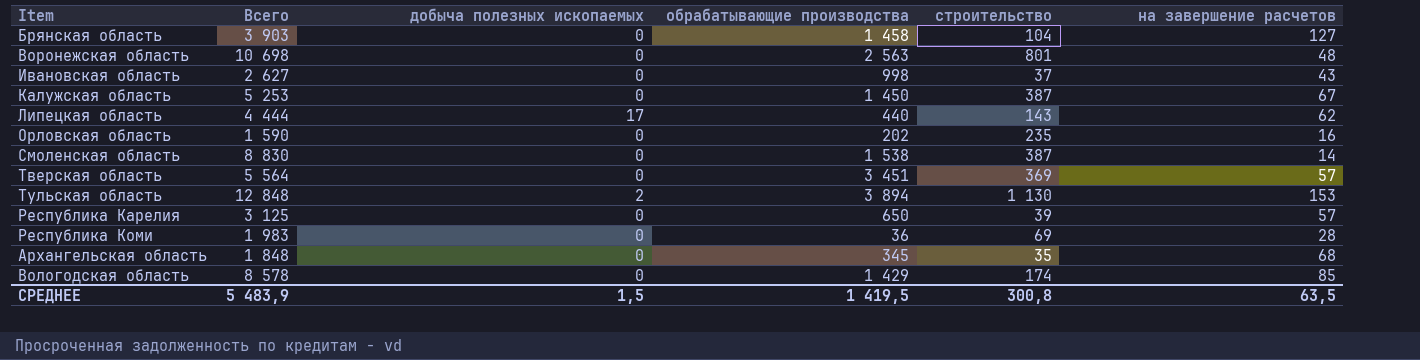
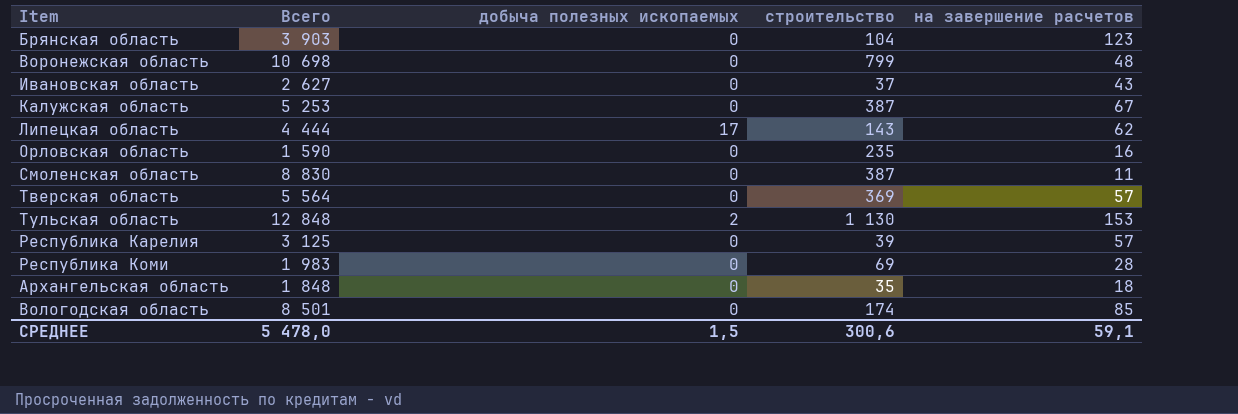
column обрабатывающие производства | position: 4 -> none
Брянская область | на завершение расчетов: 127 -> 123
Воронежская область | строительство: 801 -> 799
Смоленская область | на завершение расчетов: 14 -> 11
Архангельская область | на завершение расчетов: 68 -> 18
Вологодская область | Всего: 8 578 -> 8 501
СРЕДНЕЕ | Всего: 5 483,9 -> 5 478,0
СРЕДНЕЕ | строительство: 300,8 -> 300,6
СРЕДНЕЕ | на завершение расчетов: 63,5 -> 59,1

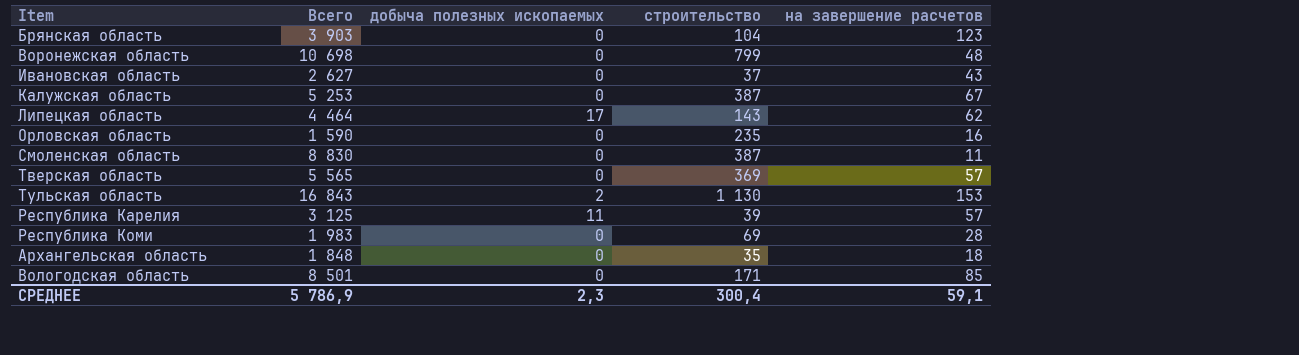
Липецкая область | Всего: 4 444 -> 4 464
Тверская область | Всего: 5 564 -> 5 565
Тульская область | Всего: 12 848 -> 16 843
Республика Карелия | добыча полезных ископаемых: 0 -> 11
Вологодская область | строительство: 174 -> 171
СРЕДНЕЕ | Всего: 5 478,0 -> 5 786,9
СРЕДНЕЕ | добыча полезных ископаемых: 1,5 -> 2,3
СРЕДНЕЕ | строительство: 300,6 -> 300,4

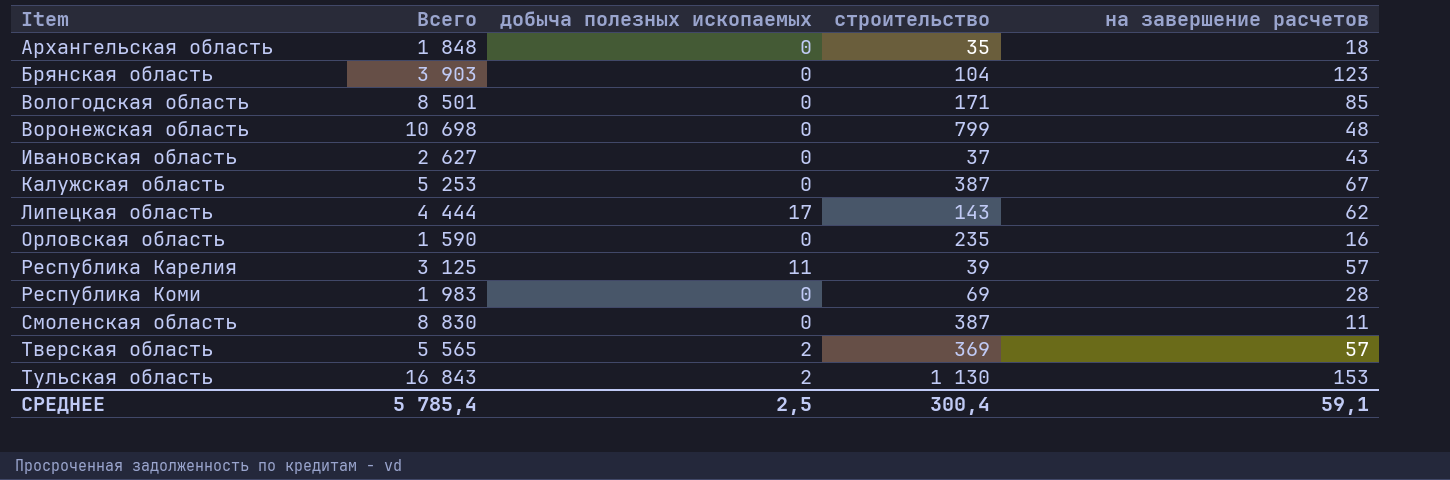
row order: none -> Item ascending
Липецкая область | Всего: 4 464 -> 4 444
Тверская область | добыча полезных ископаемых: 0 -> 2
СРЕДНЕЕ | Всего: 5 786,9 -> 5 785,4
СРЕДНЕЕ | добыча полезных ископаемых: 2,3 -> 2,5

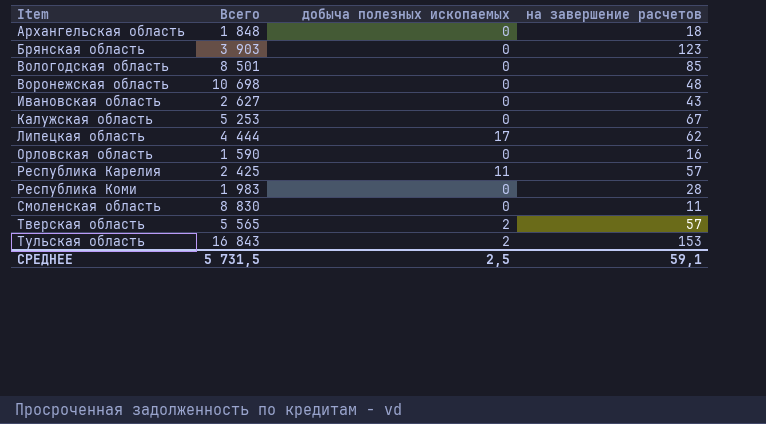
column строительство | position: 4 -> none
Республика Карелия | Всего: 3 125 -> 2 425
СРЕДНЕЕ | Всего: 5 785,4 -> 5 731,5

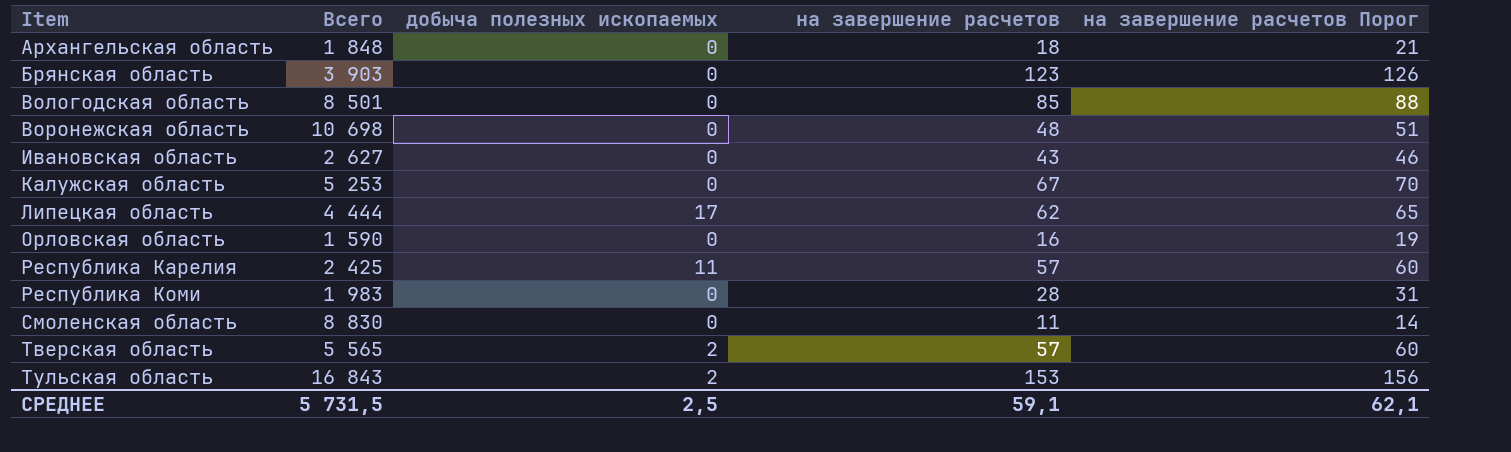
column на завершение расчетов Порог | formula: none -> [на завершение расчетов] + 3

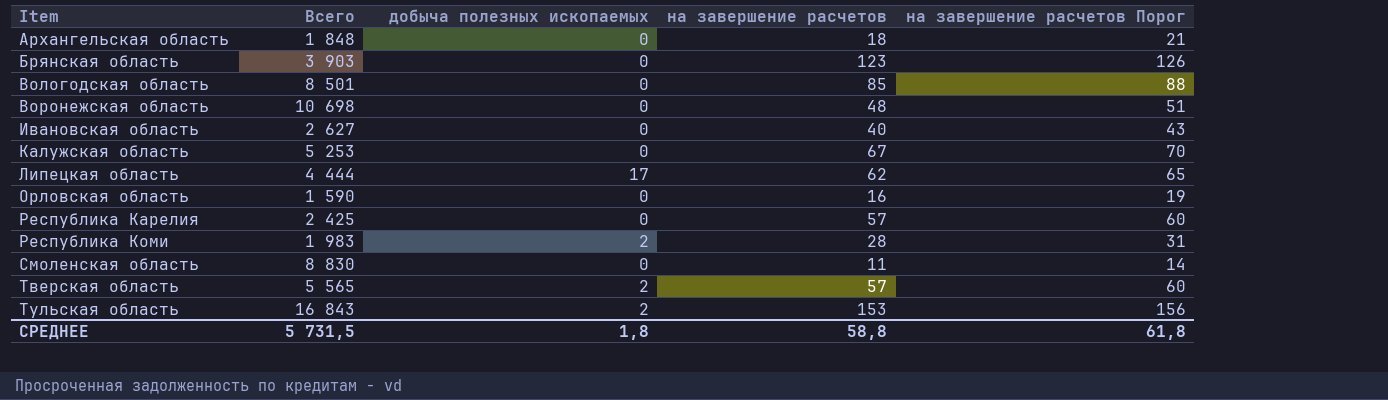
Ивановская область | на завершение расчетов: 43 -> 40
Ивановская область | на завершение расчетов Порог: 46 -> 43
Республика Карелия | добыча полезных ископаемых: 11 -> 0
Республика Коми | добыча полезных ископаемых: 0 -> 2
СРЕДНЕЕ | добыча полезных ископаемых: 2,5 -> 1,8
СРЕДНЕЕ | на завершение расчетов: 59,1 -> 58,8
СРЕДНЕЕ | на завершение расчетов Порог: 62,1 -> 61,8

